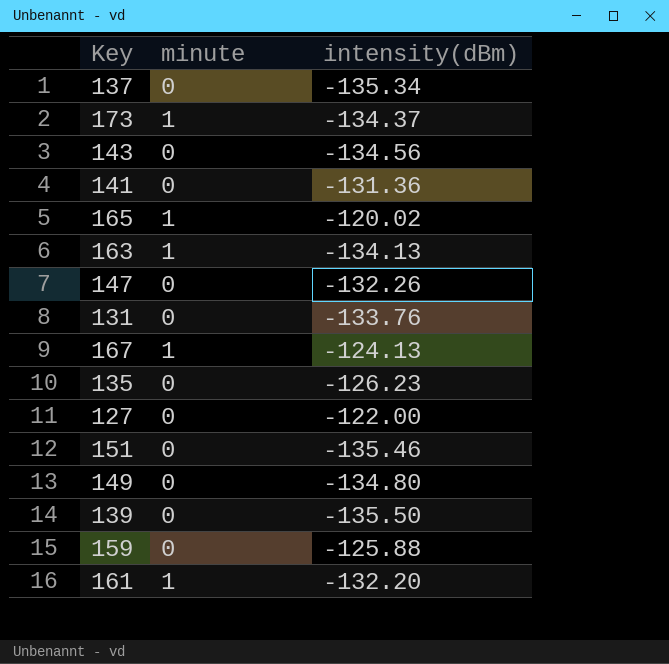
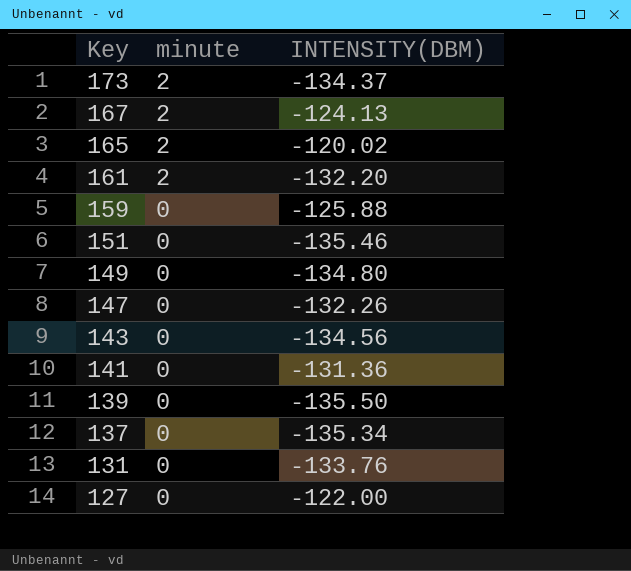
row order: none -> Key descending
column name: intensity(dBm) -> INTENSITY(DBM)
row 163: 1 | -134.13 -> none
row 135: 0 | -126.23 -> none
173 | minute: 1 -> 2
167 | minute: 1 -> 2
165 | minute: 1 -> 2
161 | minute: 1 -> 2

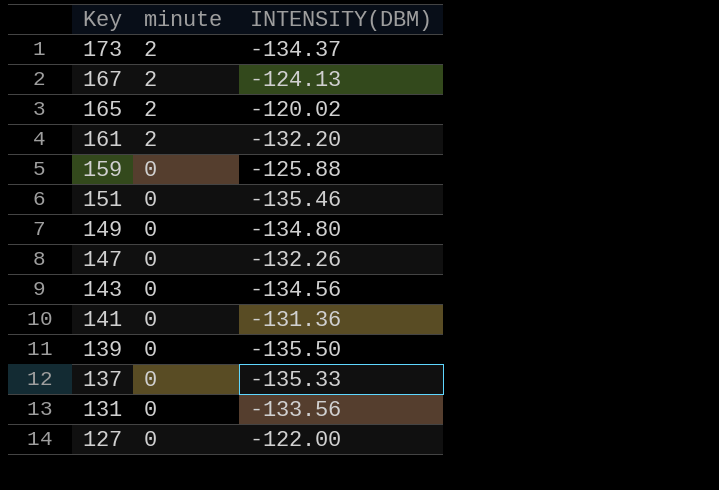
137 | INTENSITY(DBM): -135.34 -> -135.33
131 | INTENSITY(DBM): -133.76 -> -133.56

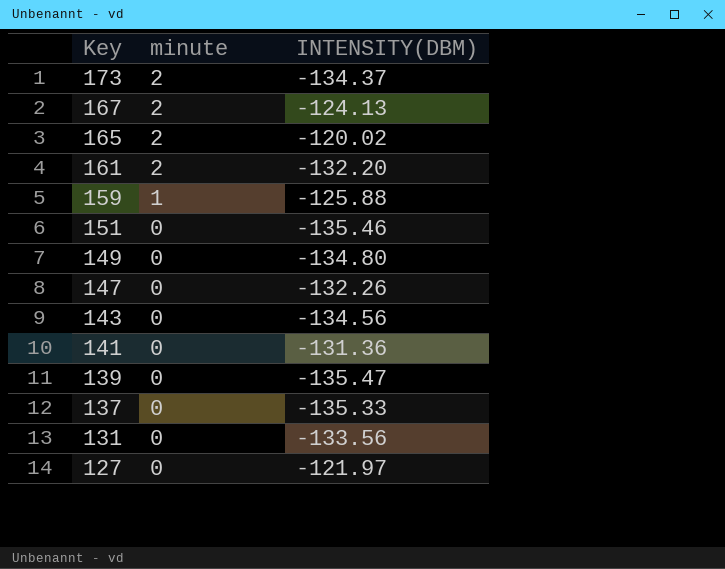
159 | minute: 0 -> 1
139 | INTENSITY(DBM): -135.50 -> -135.47
127 | INTENSITY(DBM): -122.00 -> -121.97

